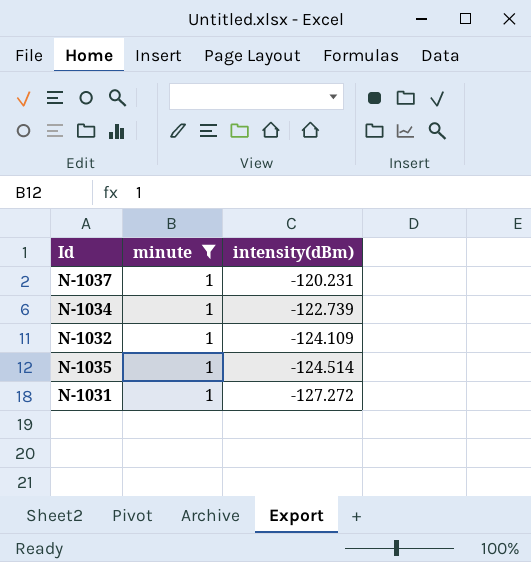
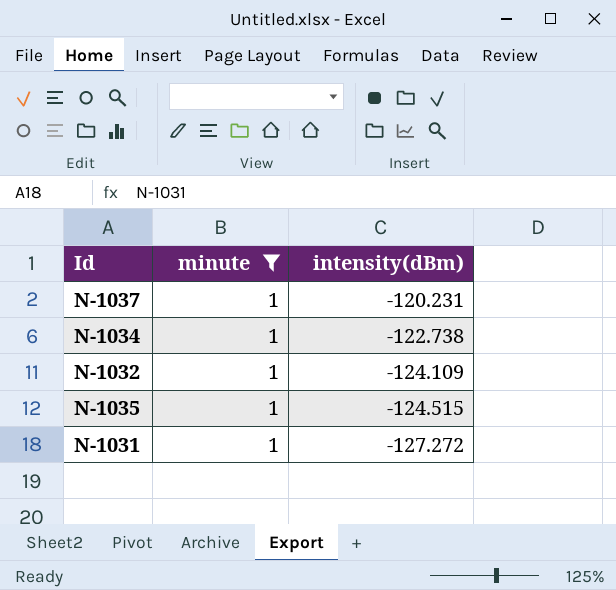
N-1034 | intensity(dBm): -122.739 -> -122.738
N-1035 | intensity(dBm): -124.514 -> -124.515

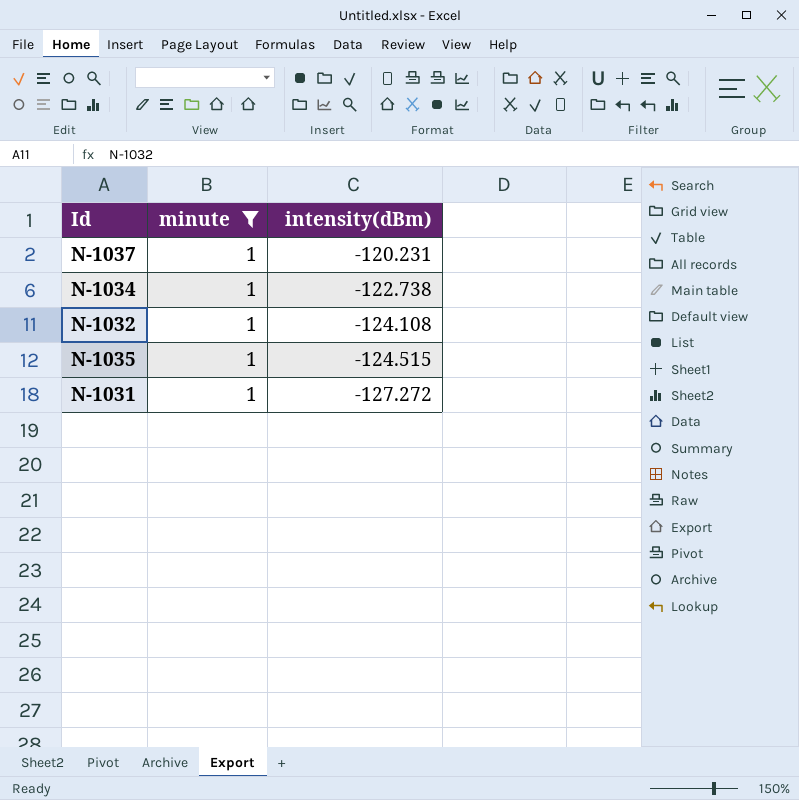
N-1032 | intensity(dBm): -124.109 -> -124.108

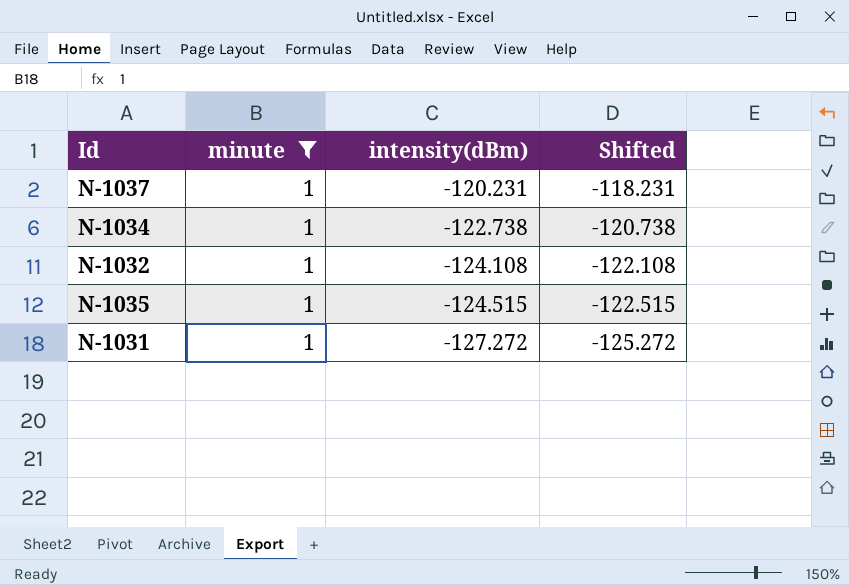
column Shifted | formula: none -> [intensity(dBm)] + 2

